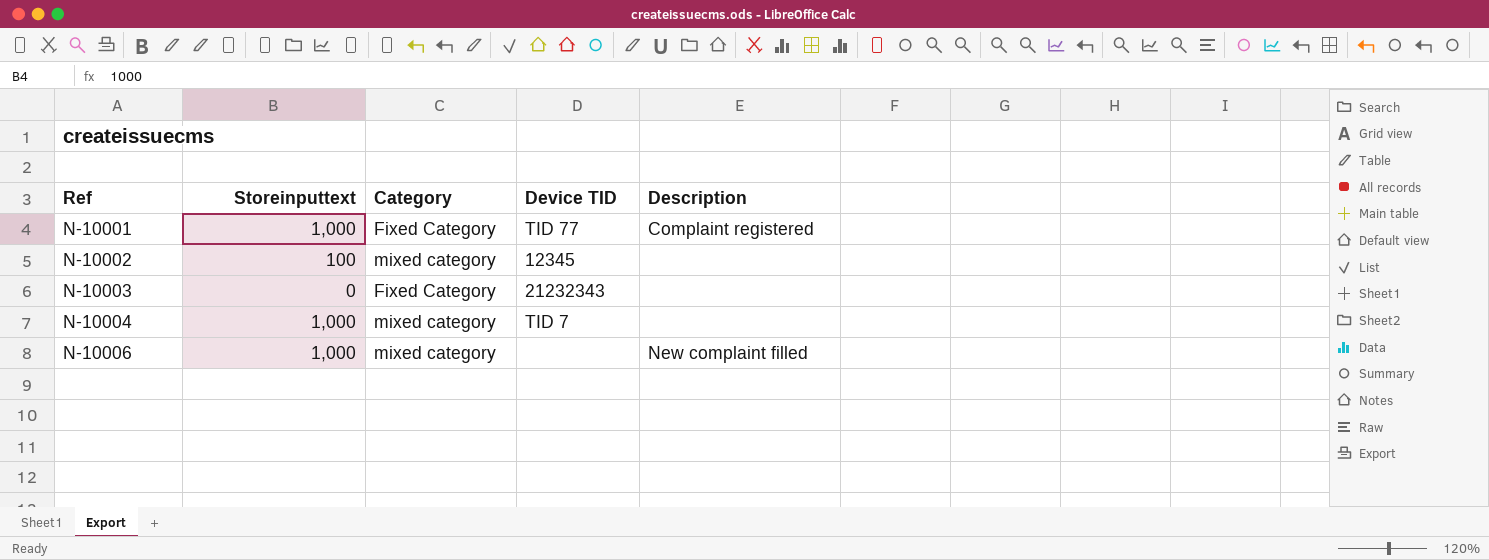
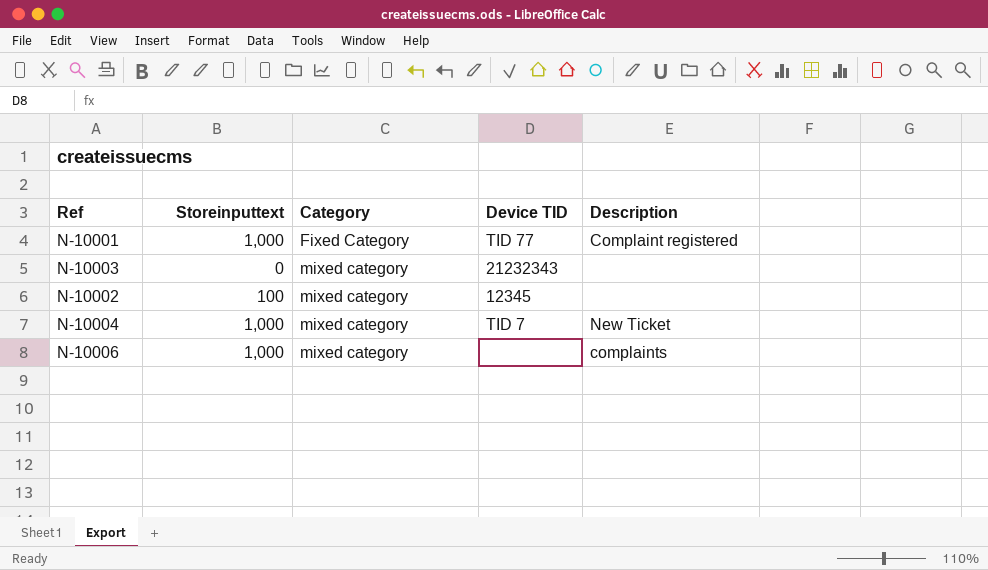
row order: Ref ascending -> Category ascending
N-10003 | Category: Fixed Category -> mixed category
N-10004 | Description: none -> New Ticket
N-10006 | Description: New complaint filled -> complaints

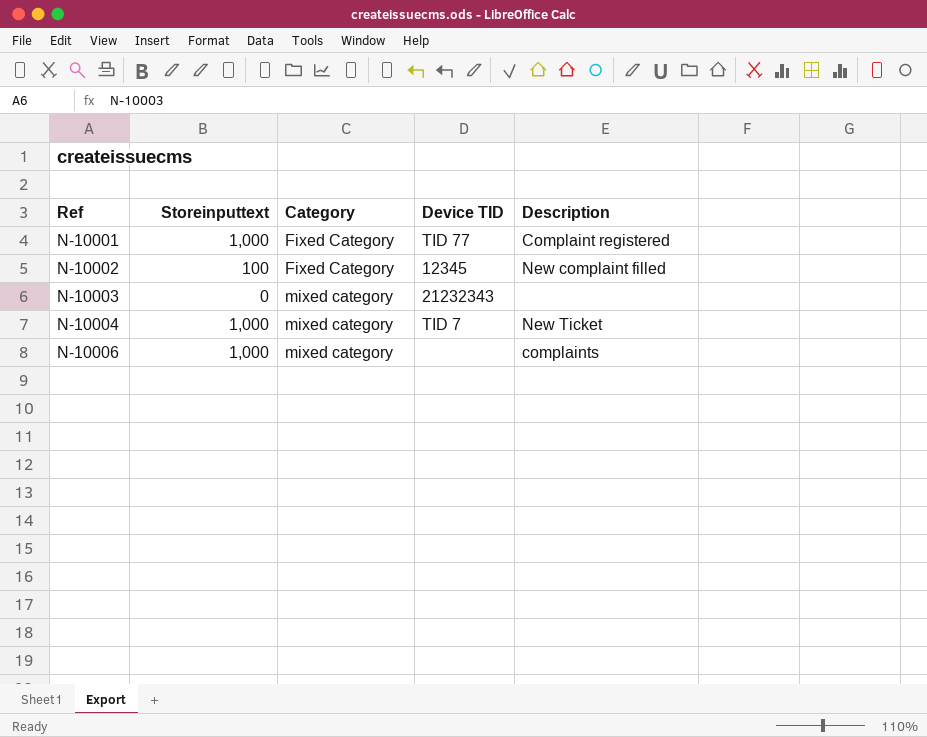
row order: Category ascending -> Ref ascending
N-10002 | Category: mixed category -> Fixed Category
N-10002 | Description: none -> New complaint filled

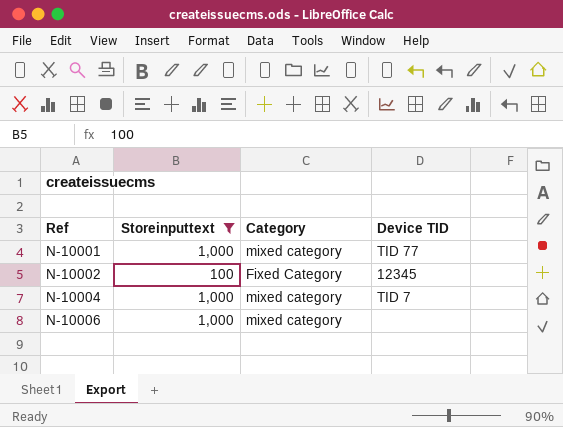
filter: none -> Storeinputtext != 0
column Description | position: 5 -> none
N-10001 | Category: Fixed Category -> mixed category

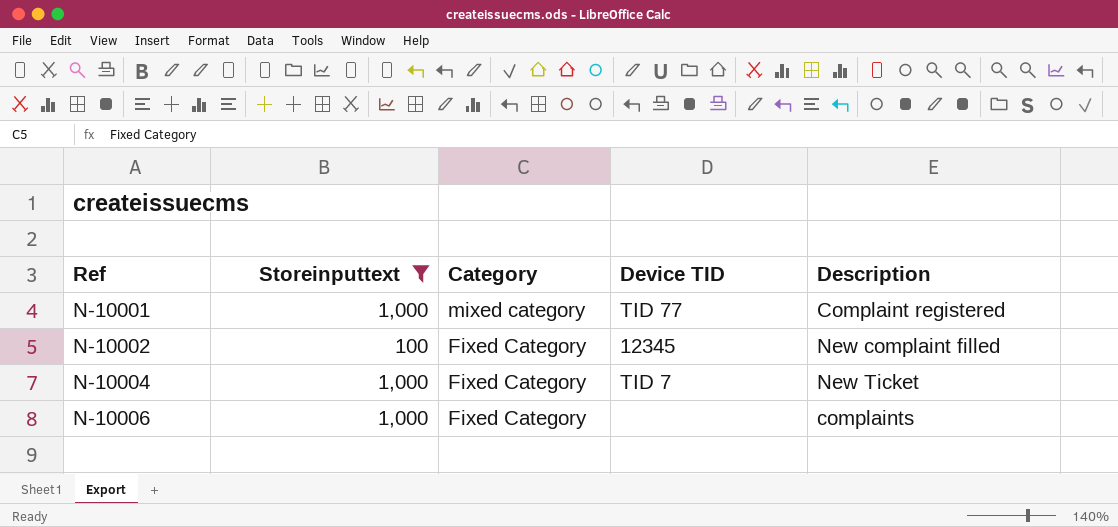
column Description | position: none -> 5
N-10004 | Category: mixed category -> Fixed Category
N-10006 | Category: mixed category -> Fixed Category

